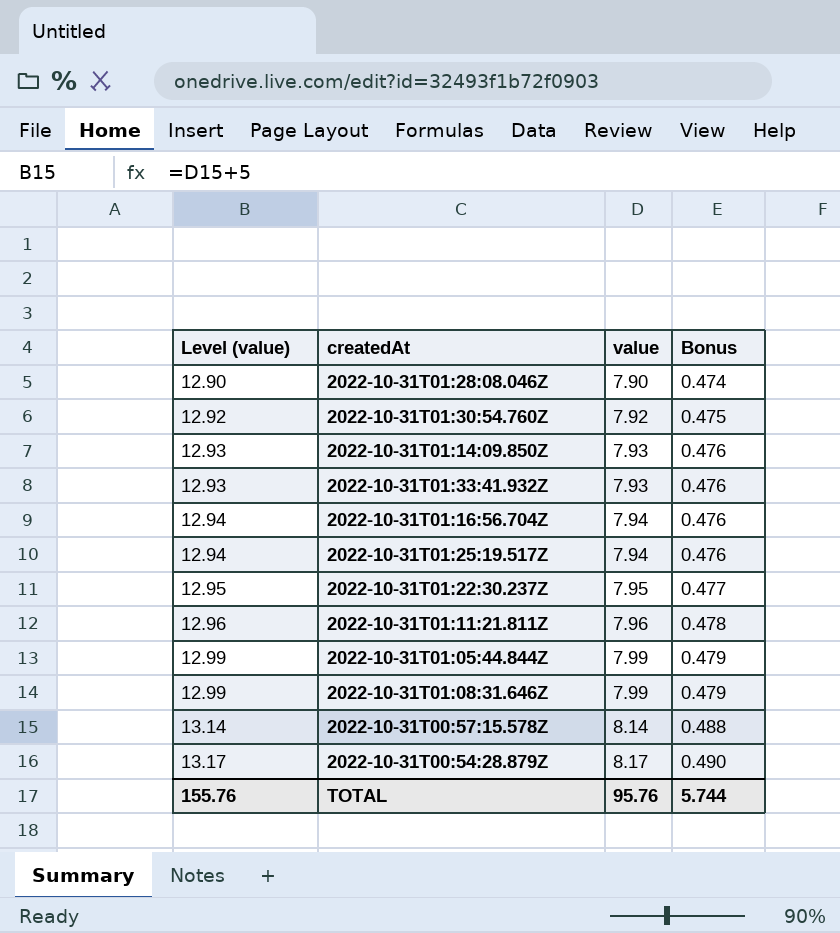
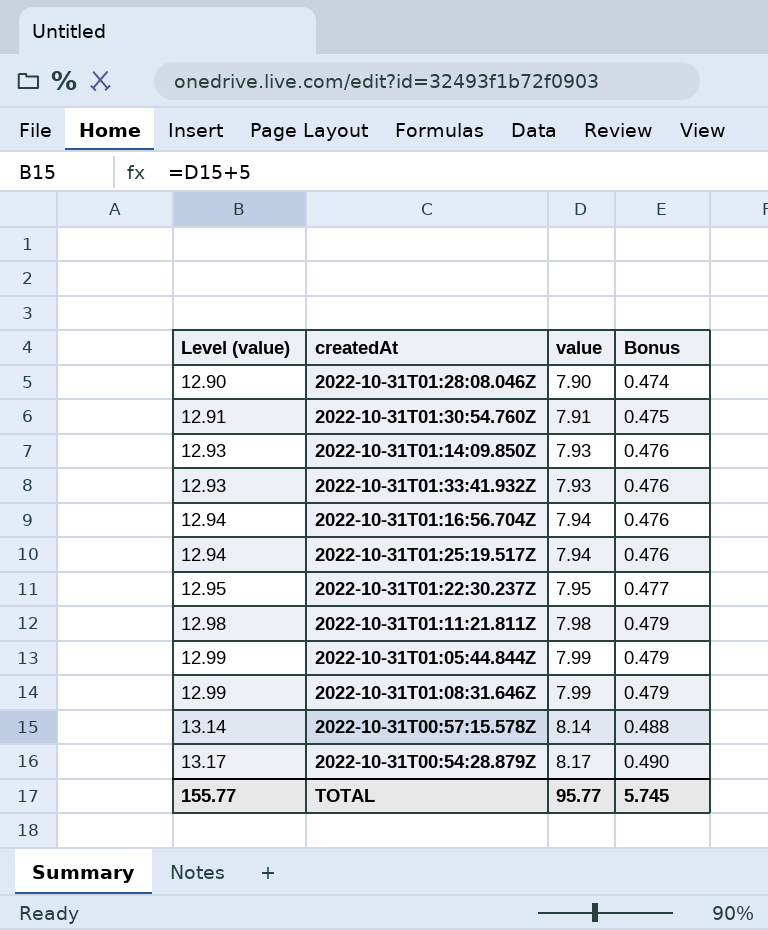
2022-10-31T01:30:54.760Z | Level (value): 12.92 -> 12.91
2022-10-31T01:30:54.760Z | value: 7.92 -> 7.91
2022-10-31T01:11:21.811Z | Level (value): 12.96 -> 12.98
2022-10-31T01:11:21.811Z | value: 7.96 -> 7.98
2022-10-31T01:11:21.811Z | Bonus: 0.478 -> 0.479
TOTAL | Level (value): 155.76 -> 155.77
TOTAL | value: 95.76 -> 95.77
TOTAL | Bonus: 5.744 -> 5.745

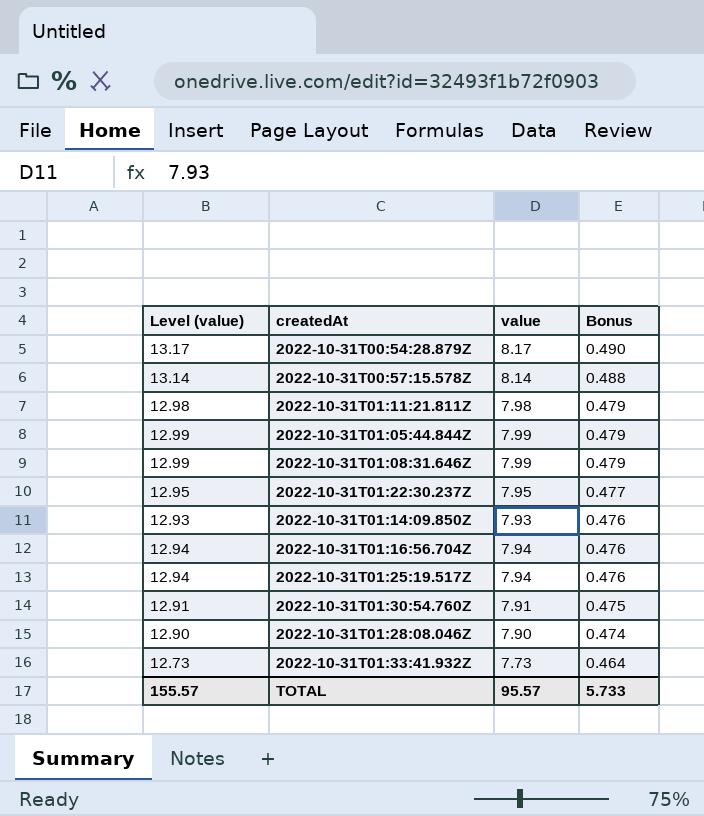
row order: Level (value) ascending -> Bonus descending
2022-10-31T01:33:41.932Z | Level (value): 12.93 -> 12.73
2022-10-31T01:33:41.932Z | value: 7.93 -> 7.73
2022-10-31T01:33:41.932Z | Bonus: 0.476 -> 0.464
TOTAL | Level (value): 155.77 -> 155.57
TOTAL | value: 95.77 -> 95.57
TOTAL | Bonus: 5.745 -> 5.733

